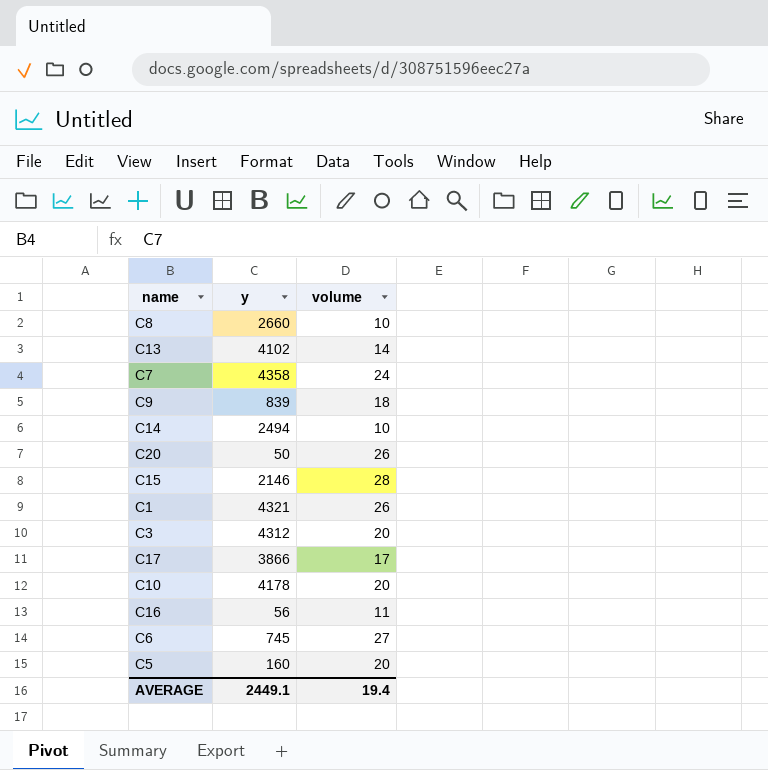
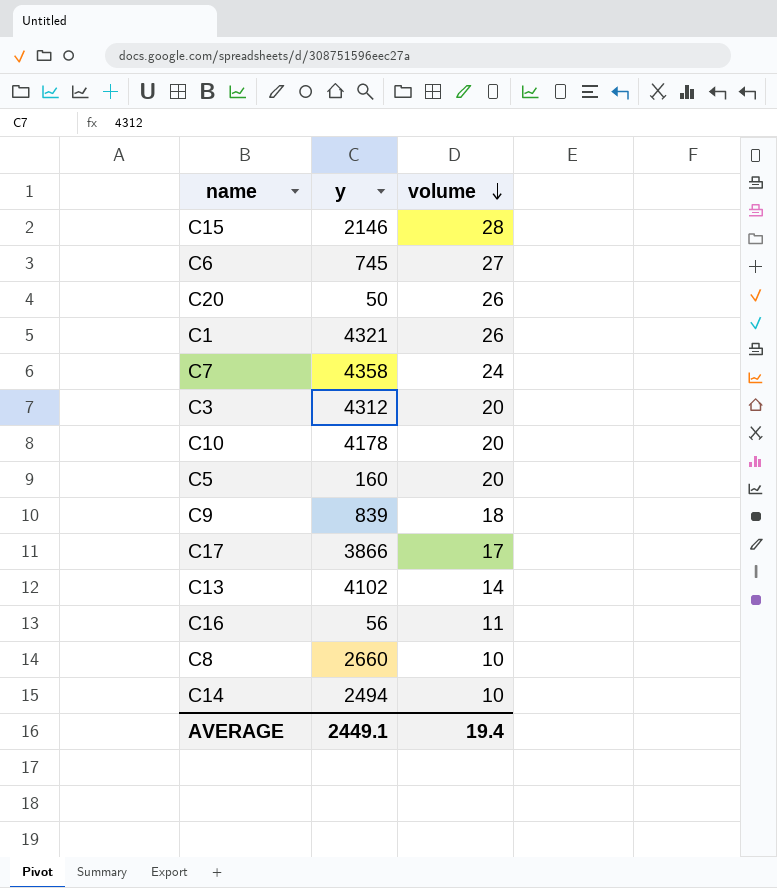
row order: none -> volume descending

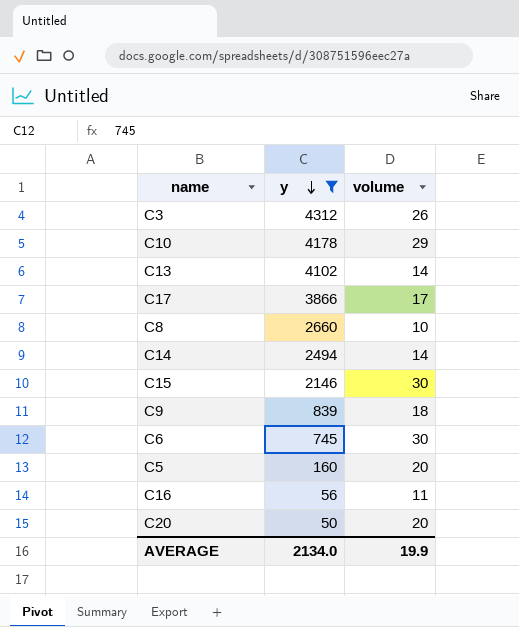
filter: none -> y <= 4312
row order: volume descending -> y descending
C3 | volume: 20 -> 26
C10 | volume: 20 -> 29
C14 | volume: 10 -> 14
C15 | volume: 28 -> 30
C6 | volume: 27 -> 30
C20 | volume: 26 -> 20
AVERAGE | y: 2449.1 -> 2134.0
AVERAGE | volume: 19.4 -> 19.9

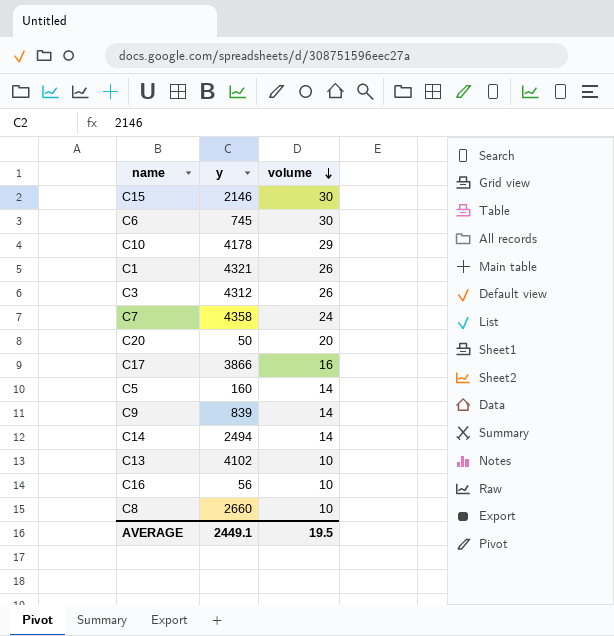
filter: y <= 4312 -> none
row order: y descending -> volume descending
C17 | volume: 17 -> 16
C5 | volume: 20 -> 14
C9 | volume: 18 -> 14
C13 | volume: 14 -> 10
C16 | volume: 11 -> 10
AVERAGE | y: 2134.0 -> 2449.1
AVERAGE | volume: 19.9 -> 19.5

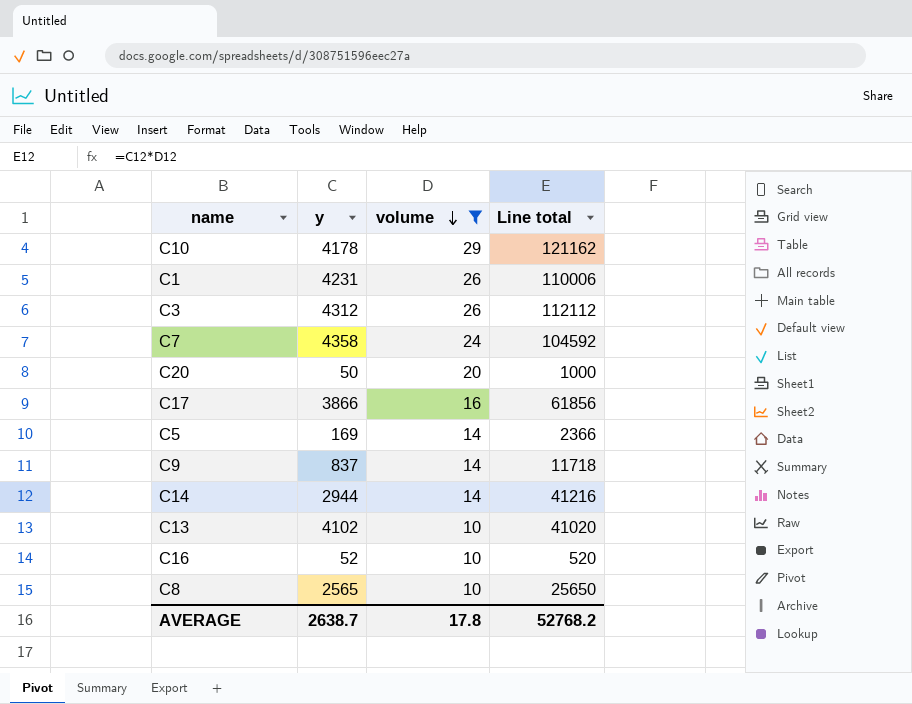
filter: none -> volume != 30
column Line total | formula: none -> [y] * [volume]
C1 | y: 4321 -> 4231
C5 | y: 160 -> 169
C9 | y: 839 -> 837
C14 | y: 2494 -> 2944
C16 | y: 56 -> 52
C8 | y: 2660 -> 2565
AVERAGE | y: 2449.1 -> 2638.7
AVERAGE | volume: 19.5 -> 17.8

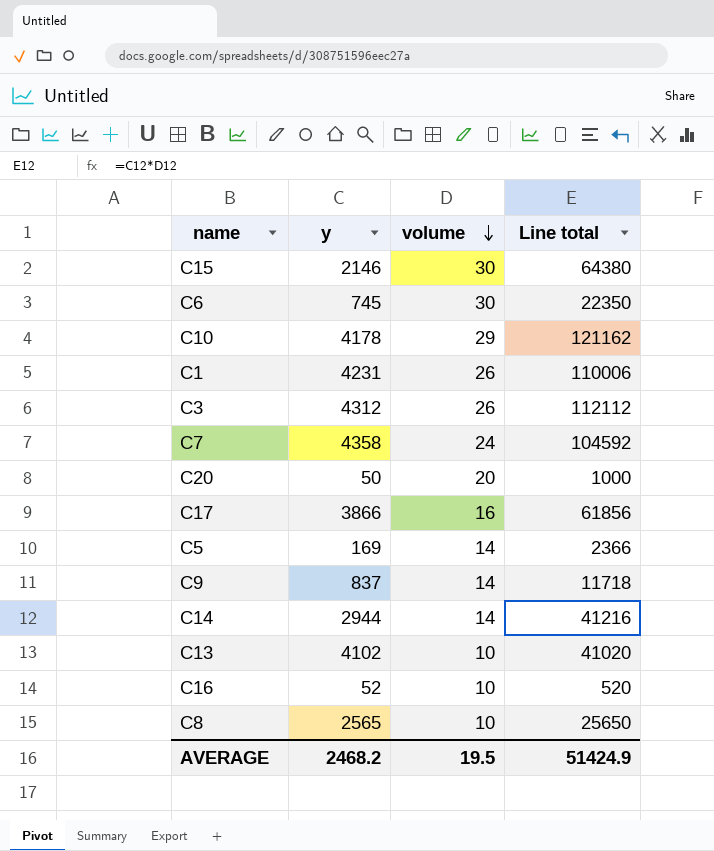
filter: volume != 30 -> none
AVERAGE | y: 2638.7 -> 2468.2
AVERAGE | volume: 17.8 -> 19.5
AVERAGE | Line total: 52768.2 -> 51424.9

